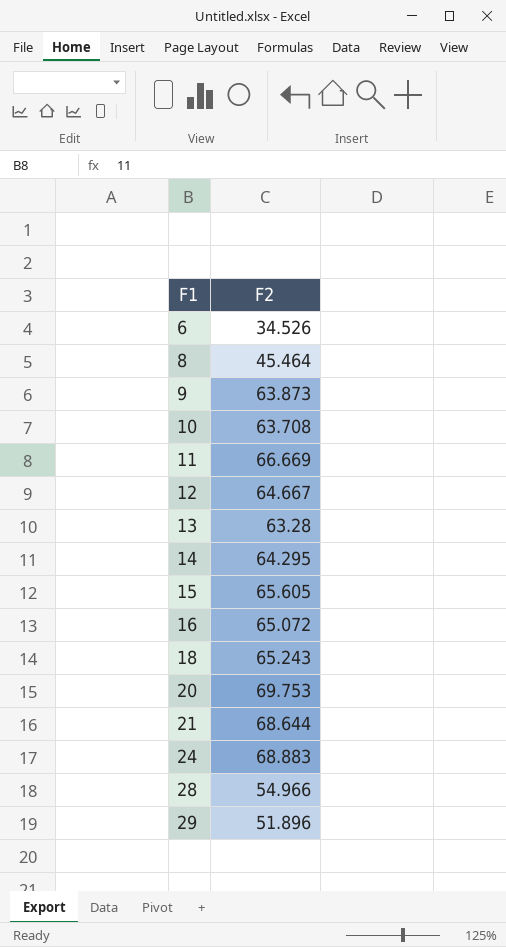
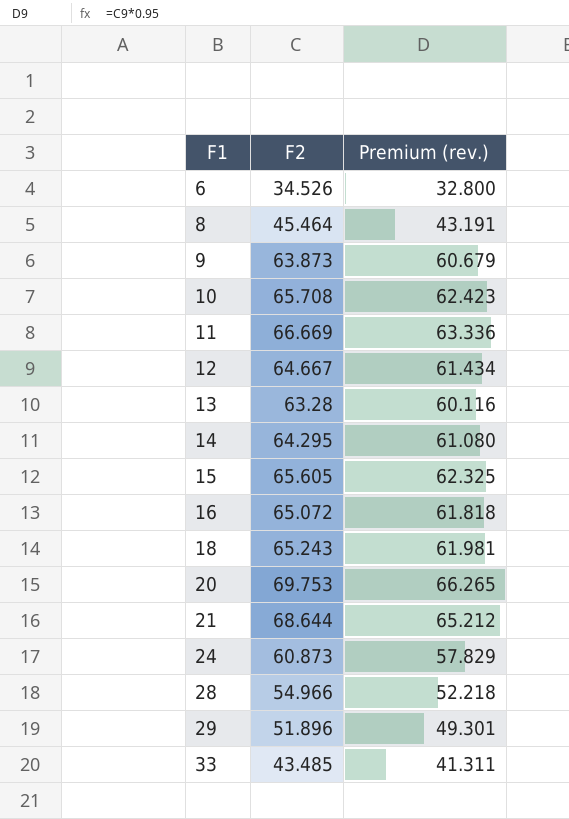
column Premium (rev.) | formula: none -> [F2] * 0.95
10 | F2: 63.708 -> 65.708
24 | F2: 68.883 -> 60.873
row 33: none -> 43.485 | 41.311

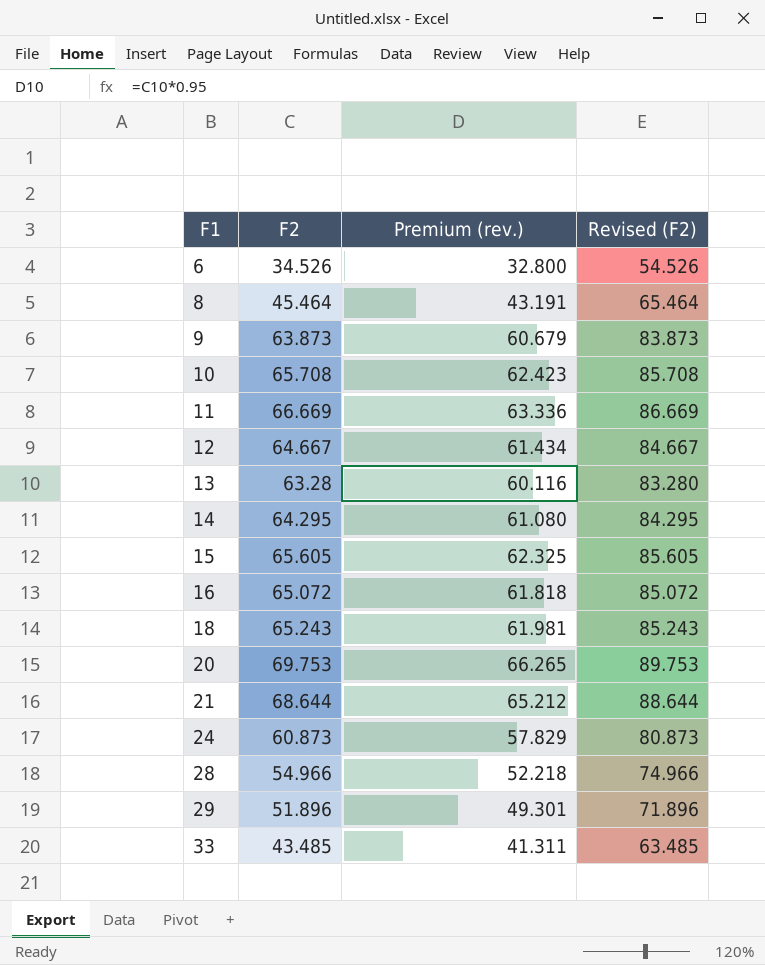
column Revised (F2) | formula: none -> [F2] + 20

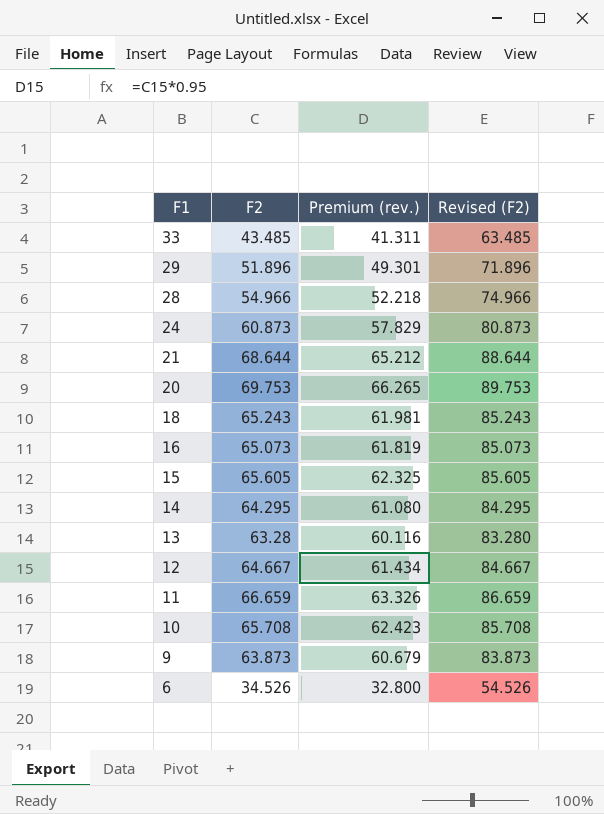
row order: F1 ascending -> F1 descending
row 8: 45.464 | 43.191 | 65.464 -> none
16 | F2: 65.072 -> 65.073
16 | Premium (rev.): 61.818 -> 61.819
16 | Revised (F2): 85.072 -> 85.073
11 | F2: 66.669 -> 66.659
11 | Premium (rev.): 63.336 -> 63.326
11 | Revised (F2): 86.669 -> 86.659

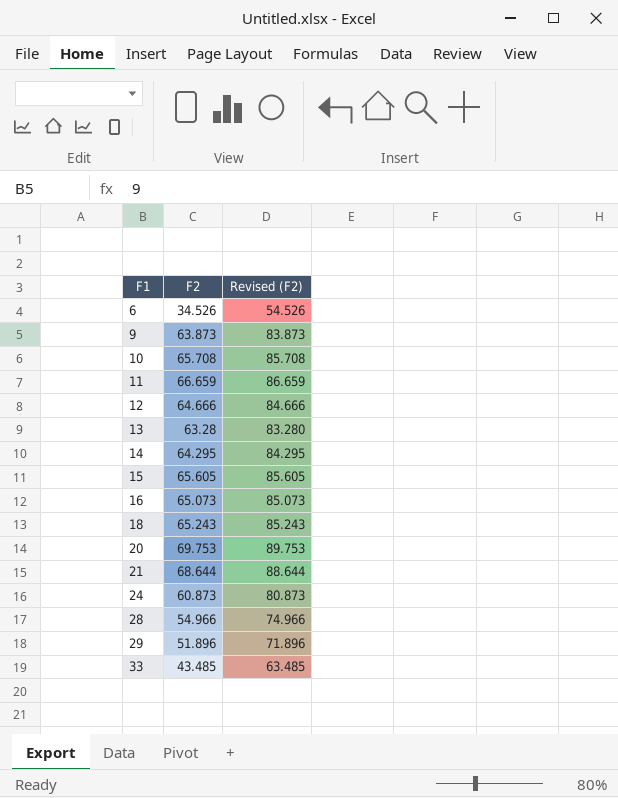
row order: F1 descending -> F1 ascending
column Premium (rev.) | formula: [F2] * 0.95 -> none
12 | F2: 64.667 -> 64.666
12 | Revised (F2): 84.667 -> 84.666

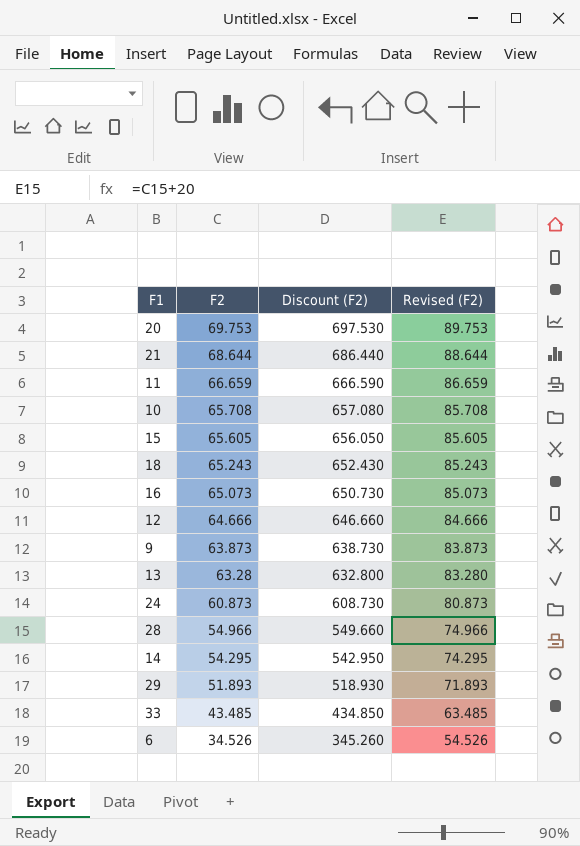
row order: F1 ascending -> F2 descending
column Discount (F2) | formula: none -> [F2] * 10
14 | F2: 64.295 -> 54.295
14 | Revised (F2): 84.295 -> 74.295
29 | F2: 51.896 -> 51.893
29 | Revised (F2): 71.896 -> 71.893

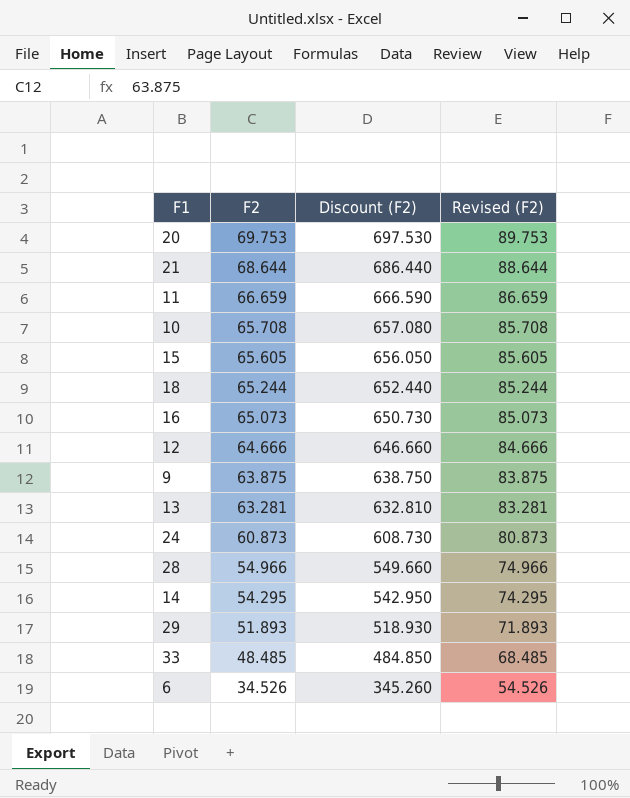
18 | F2: 65.243 -> 65.244
18 | Discount (F2): 652.430 -> 652.440
18 | Revised (F2): 85.243 -> 85.244
9 | F2: 63.873 -> 63.875
9 | Discount (F2): 638.730 -> 638.750
9 | Revised (F2): 83.873 -> 83.875
13 | F2: 63.28 -> 63.281
13 | Discount (F2): 632.800 -> 632.810
13 | Revised (F2): 83.280 -> 83.281
33 | F2: 43.485 -> 48.485
33 | Discount (F2): 434.850 -> 484.850
33 | Revised (F2): 63.485 -> 68.485

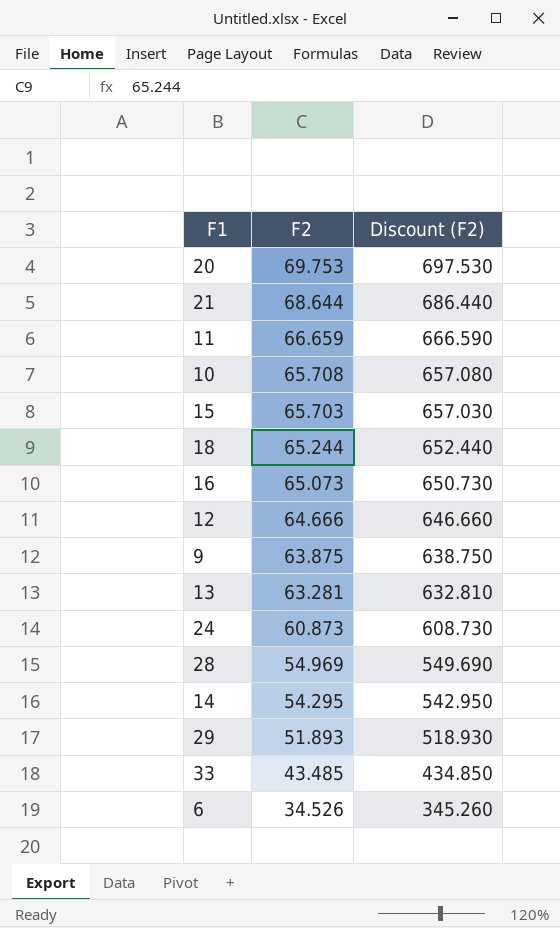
column Revised (F2) | formula: [F2] + 20 -> none
15 | F2: 65.605 -> 65.703
15 | Discount (F2): 656.050 -> 657.030
28 | F2: 54.966 -> 54.969
28 | Discount (F2): 549.660 -> 549.690
33 | F2: 48.485 -> 43.485
33 | Discount (F2): 484.850 -> 434.850

